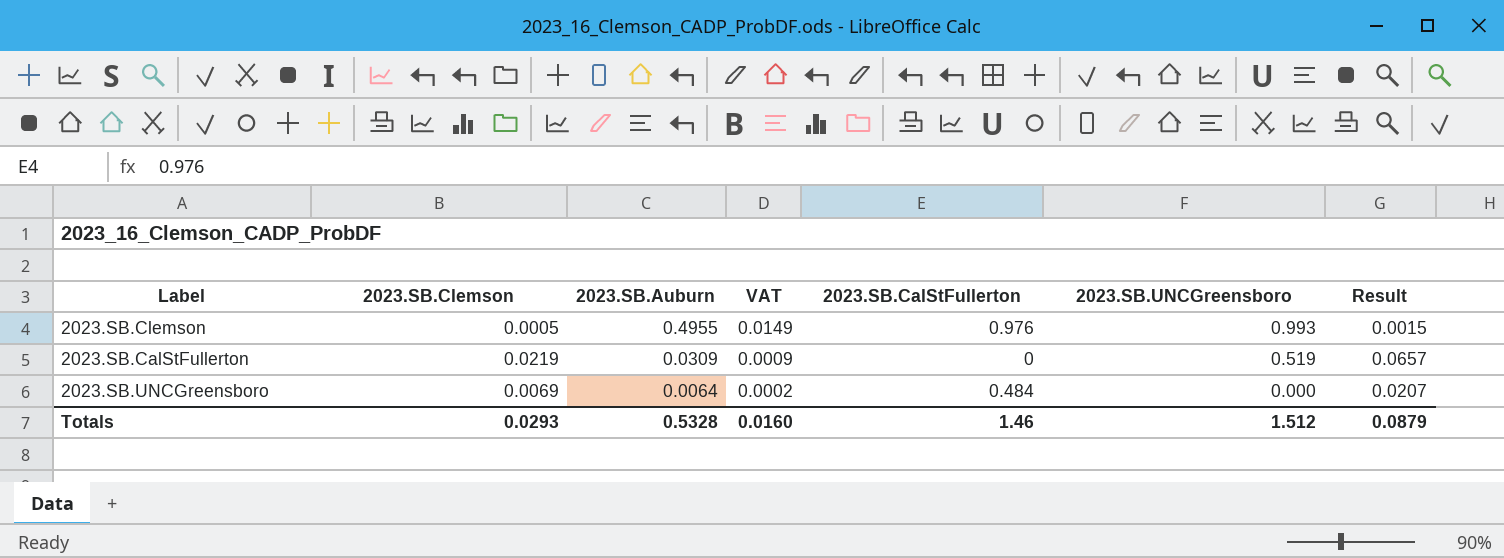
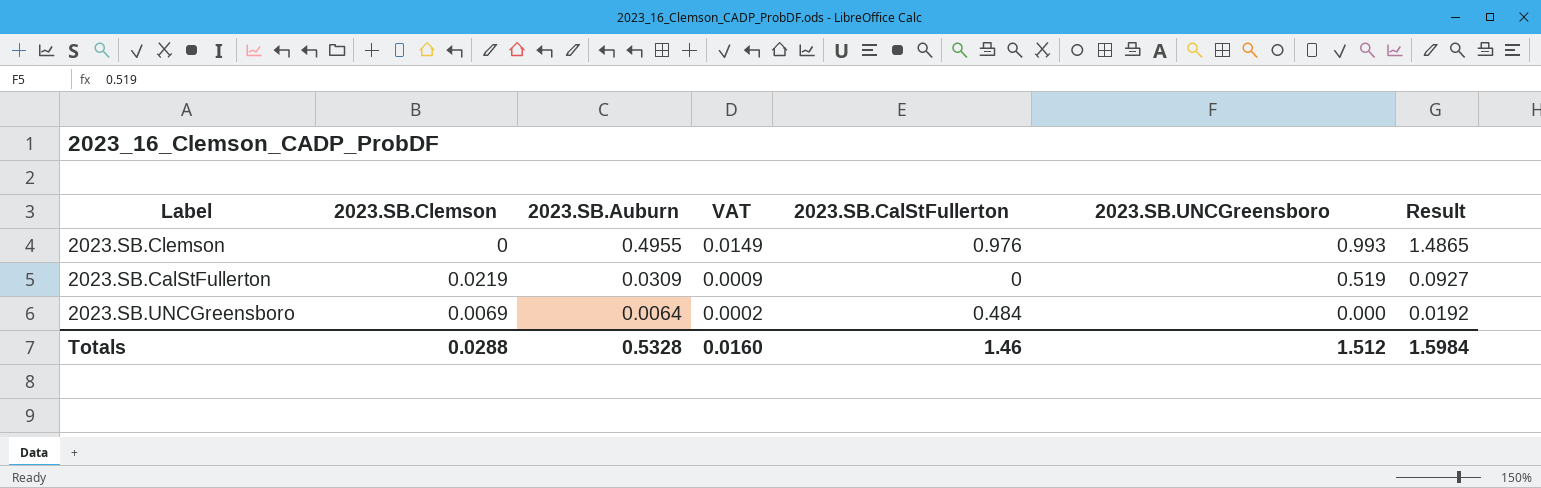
column Result | formula: [2023.SB.Clemson] * 3 -> [2023.SB.Auburn] * 3
2023.SB.Clemson | 2023.SB.Clemson: 0.0005 -> 0
Totals | 2023.SB.Clemson: 0.0293 -> 0.0288
Totals | Result: 0.0879 -> 1.5984

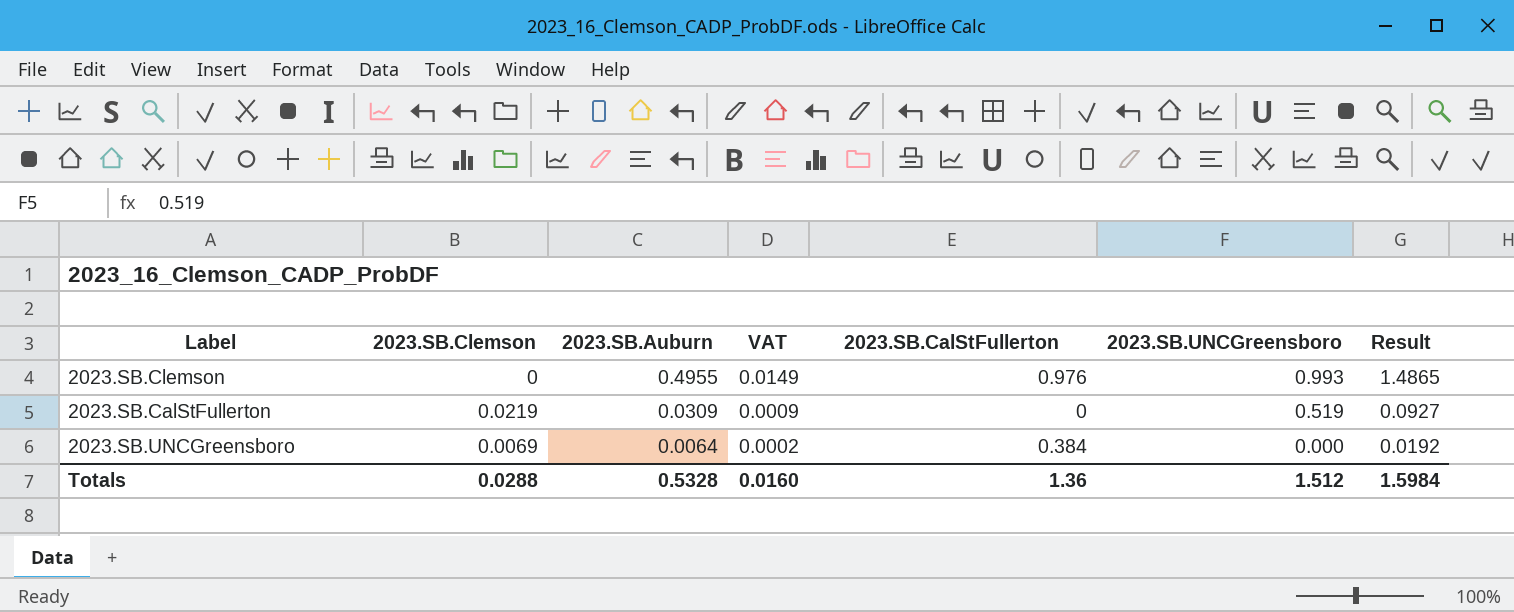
2023.SB.UNCGreensboro | 2023.SB.CalStFullerton: 0.484 -> 0.384
Totals | 2023.SB.CalStFullerton: 1.46 -> 1.36

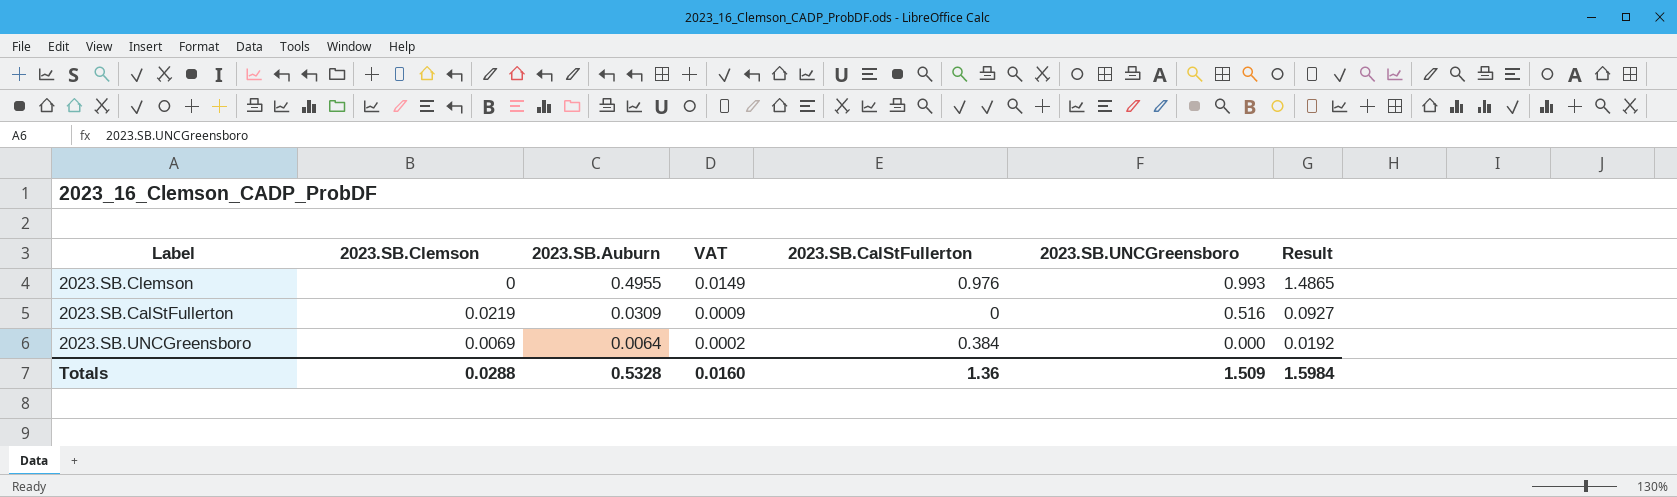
2023.SB.CalStFullerton | 2023.SB.UNCGreensboro: 0.519 -> 0.516
Totals | 2023.SB.UNCGreensboro: 1.512 -> 1.509

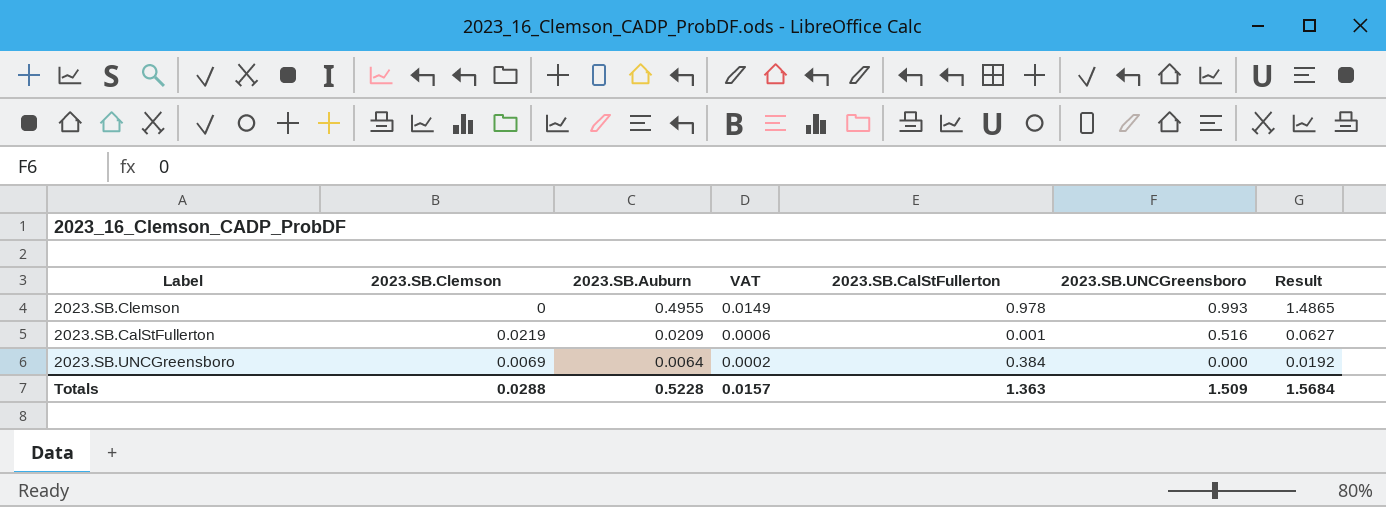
2023.SB.Clemson | 2023.SB.CalStFullerton: 0.976 -> 0.978
2023.SB.CalStFullerton | 2023.SB.Auburn: 0.0309 -> 0.0209
2023.SB.CalStFullerton | VAT: 0.0009 -> 0.0006
2023.SB.CalStFullerton | 2023.SB.CalStFullerton: 0 -> 0.001
2023.SB.CalStFullerton | Result: 0.0927 -> 0.0627
Totals | 2023.SB.Auburn: 0.5328 -> 0.5228
Totals | VAT: 0.0160 -> 0.0157
Totals | 2023.SB.CalStFullerton: 1.36 -> 1.363
Totals | Result: 1.5984 -> 1.5684

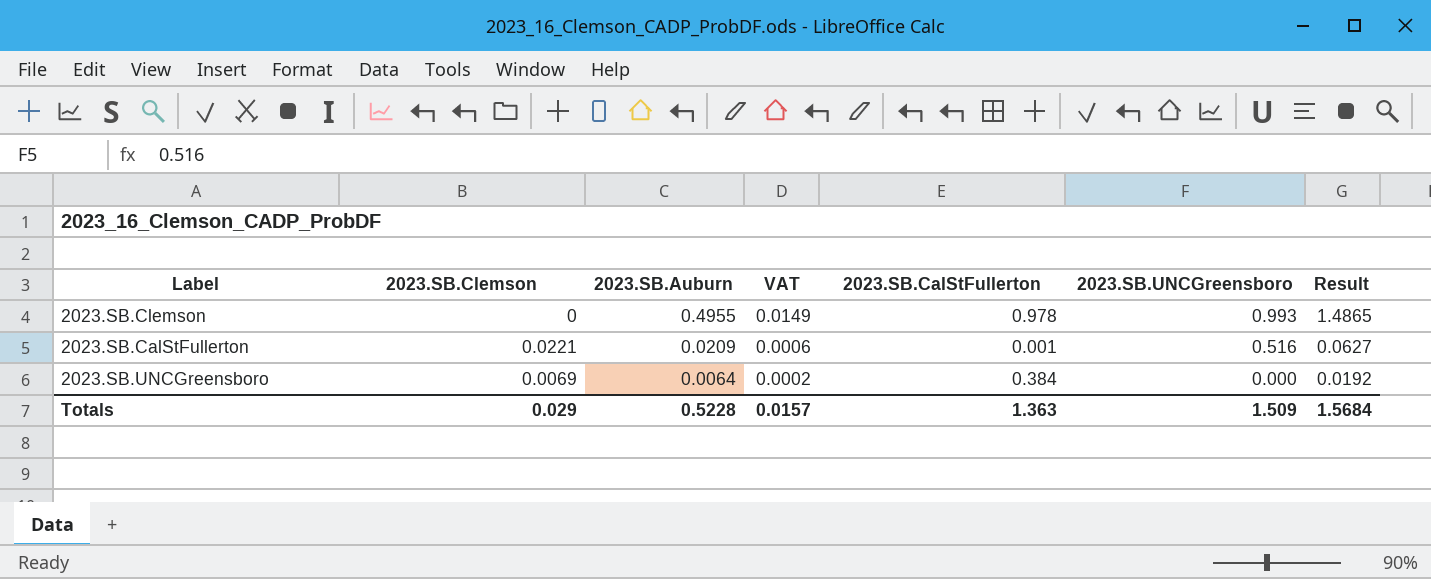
2023.SB.CalStFullerton | 2023.SB.Clemson: 0.0219 -> 0.0221
Totals | 2023.SB.Clemson: 0.0288 -> 0.029

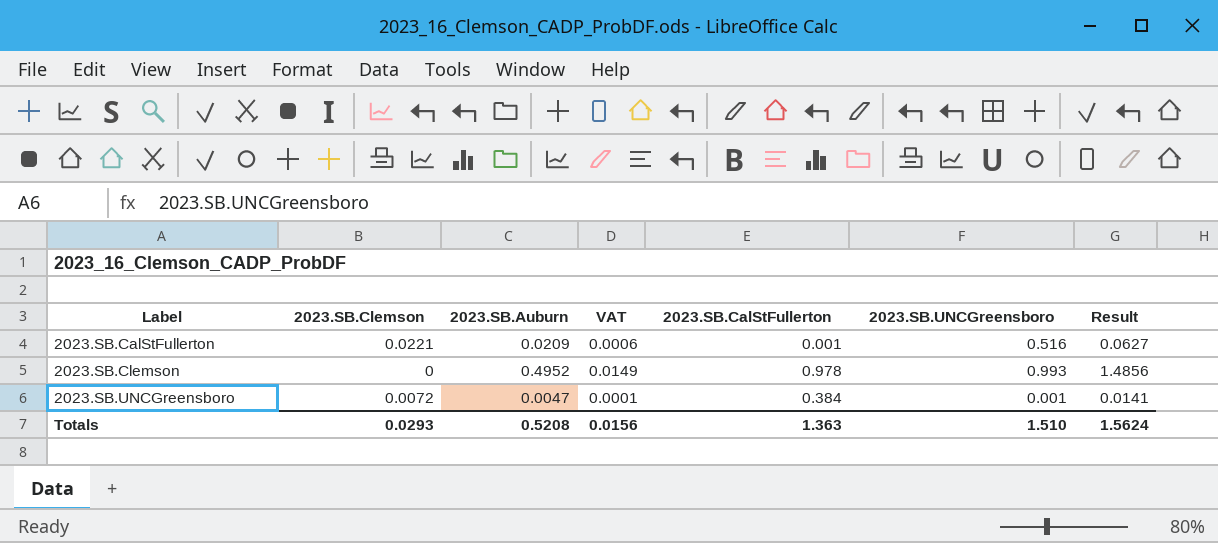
row order: 2023.SB.Auburn descending -> Label ascending
2023.SB.Clemson | 2023.SB.Auburn: 0.4955 -> 0.4952
2023.SB.Clemson | Result: 1.4865 -> 1.4856
2023.SB.UNCGreensboro | 2023.SB.Clemson: 0.0069 -> 0.0072
2023.SB.UNCGreensboro | 2023.SB.Auburn: 0.0064 -> 0.0047
2023.SB.UNCGreensboro | VAT: 0.0002 -> 0.0001
2023.SB.UNCGreensboro | 2023.SB.UNCGreensboro: 0.000 -> 0.001
2023.SB.UNCGreensboro | Result: 0.0192 -> 0.0141
Totals | 2023.SB.Clemson: 0.029 -> 0.0293
Totals | 2023.SB.Auburn: 0.5228 -> 0.5208
Totals | VAT: 0.0157 -> 0.0156
Totals | 2023.SB.UNCGreensboro: 1.509 -> 1.510
Totals | Result: 1.5684 -> 1.5624

